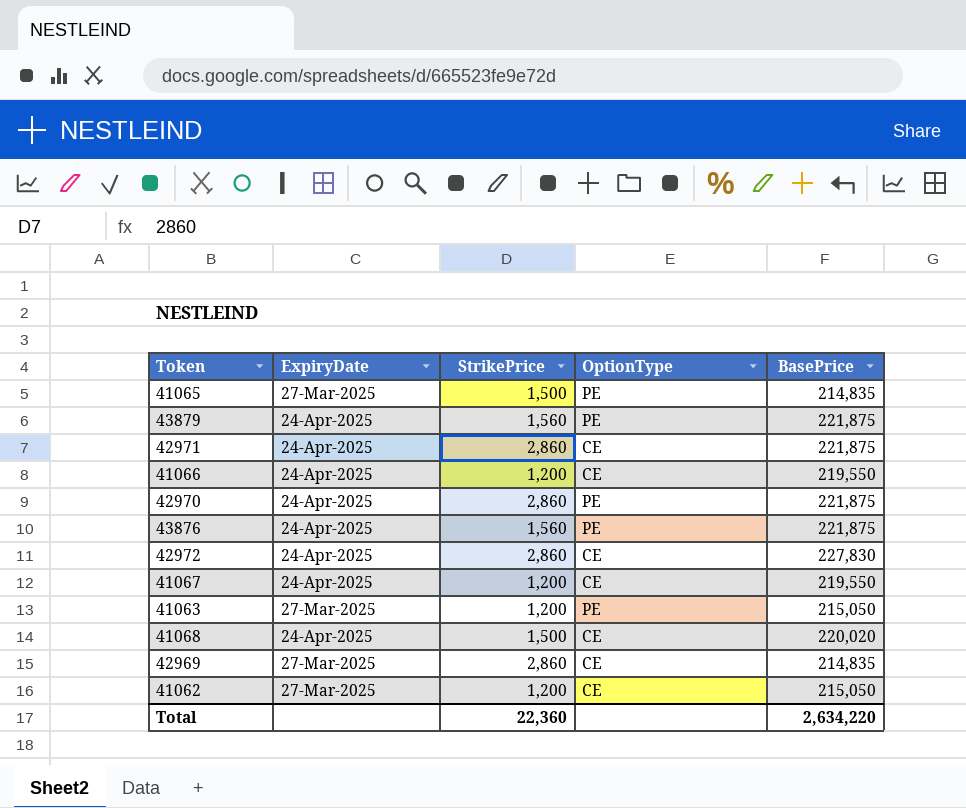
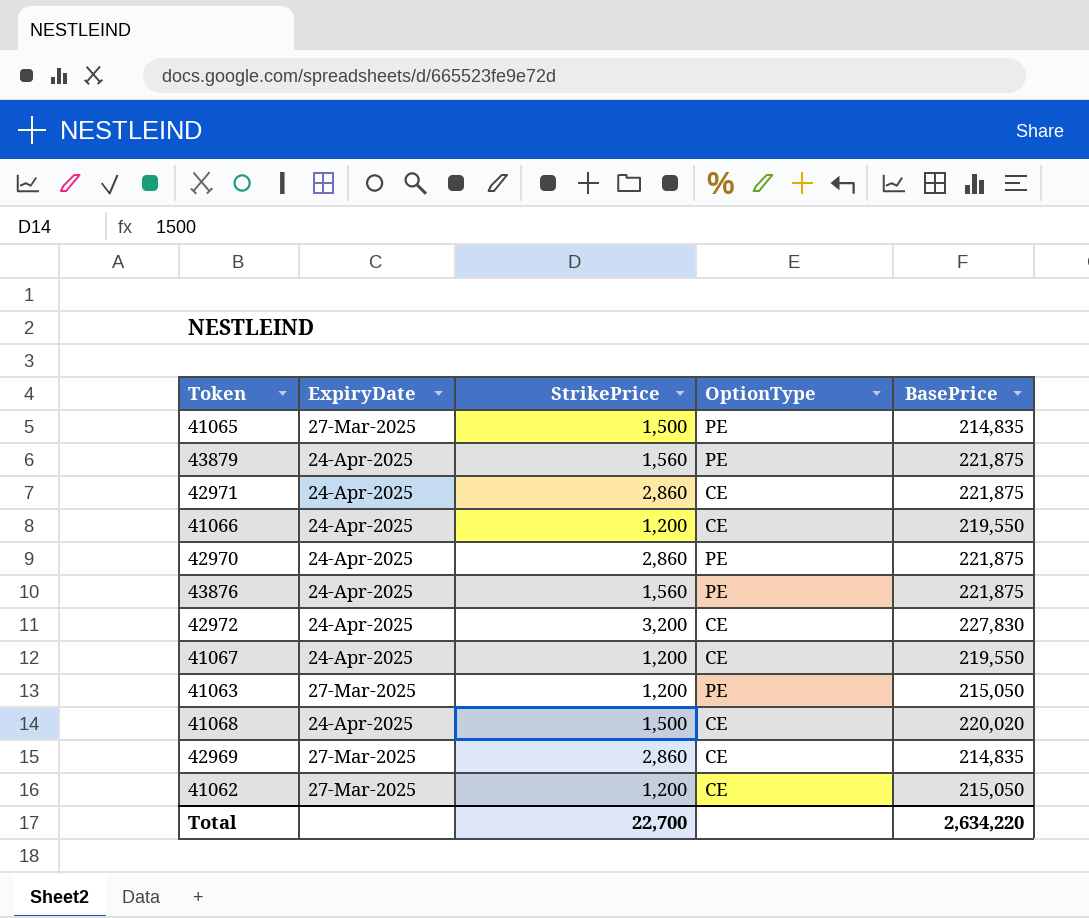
42972 | StrikePrice: 2,860 -> 3,200
Total | StrikePrice: 22,360 -> 22,700

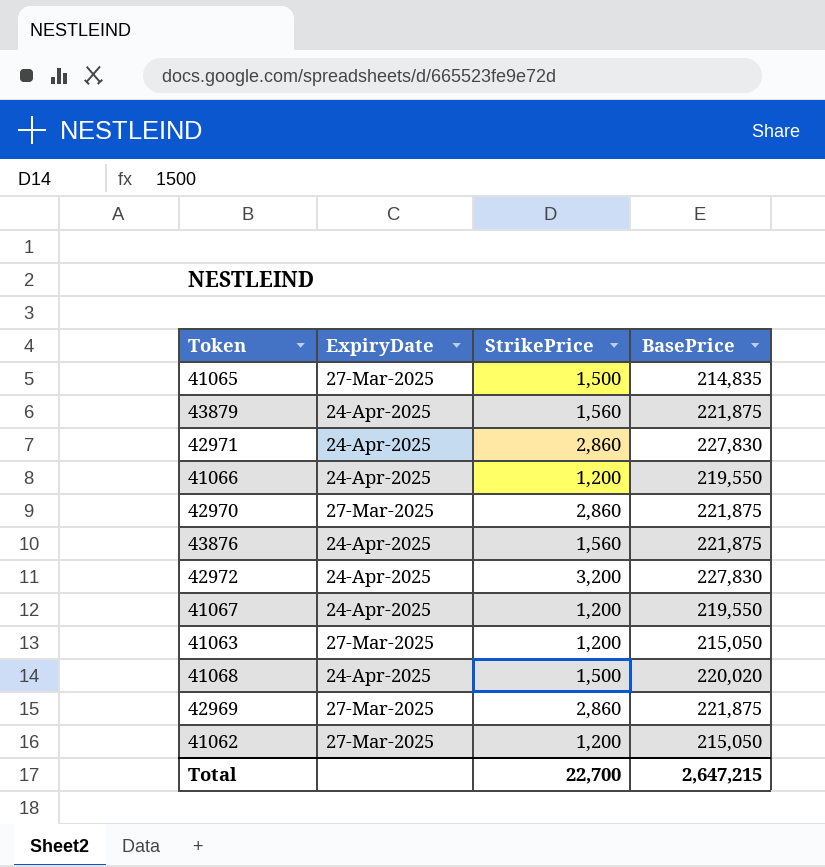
column OptionType | position: 4 -> none
42971 | BasePrice: 221,875 -> 227,830
42970 | ExpiryDate: 24-Apr-2025 -> 27-Mar-2025
42969 | BasePrice: 214,835 -> 221,875
Total | BasePrice: 2,634,220 -> 2,647,215

